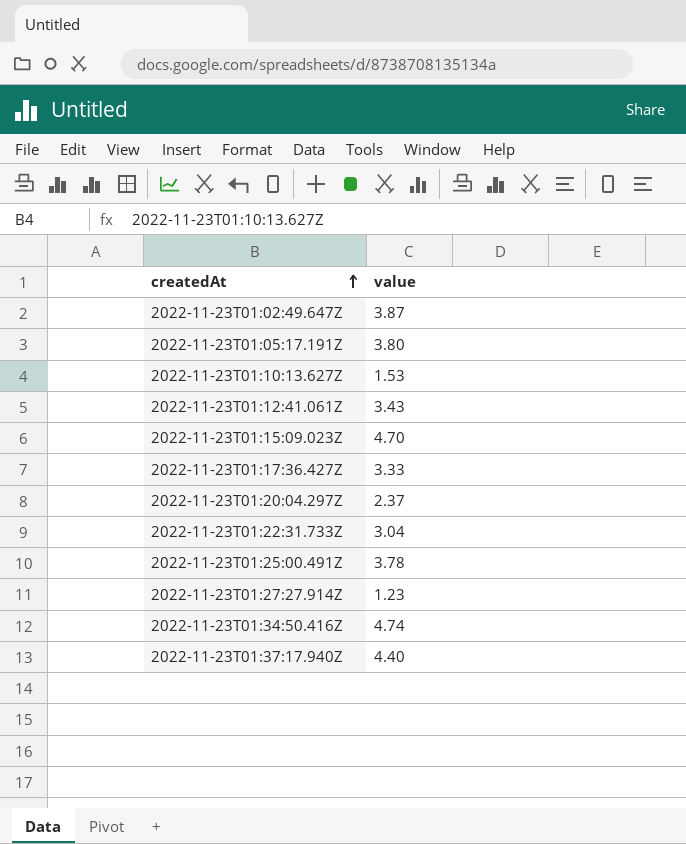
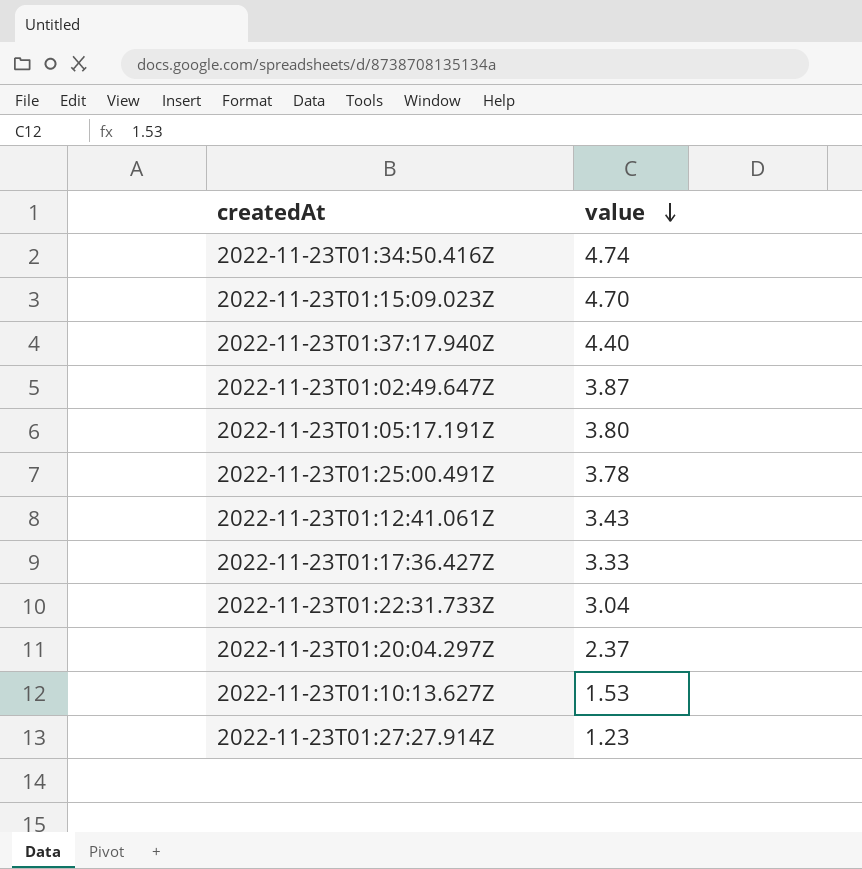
row order: createdAt ascending -> value descending

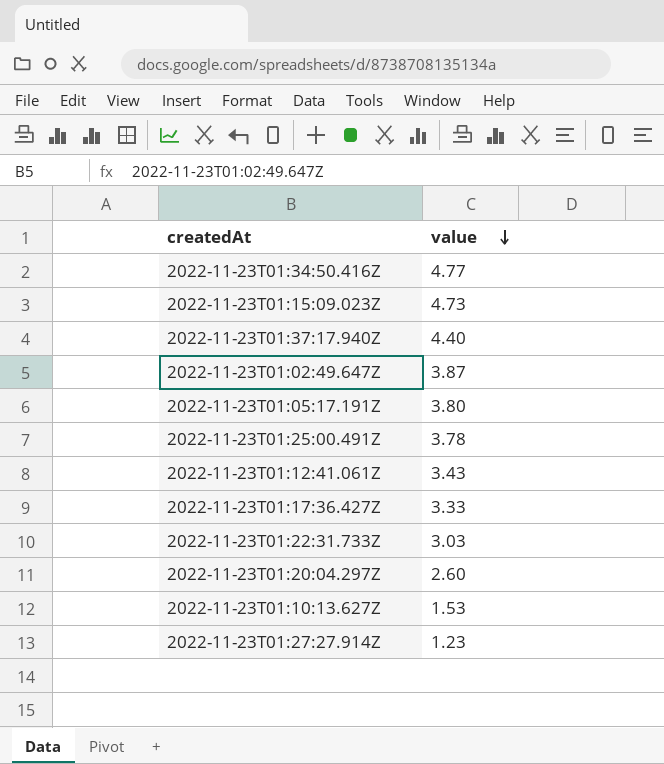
2022-11-23T01:34:50.416Z | value: 4.74 -> 4.77
2022-11-23T01:15:09.023Z | value: 4.70 -> 4.73
2022-11-23T01:22:31.733Z | value: 3.04 -> 3.03
2022-11-23T01:20:04.297Z | value: 2.37 -> 2.60

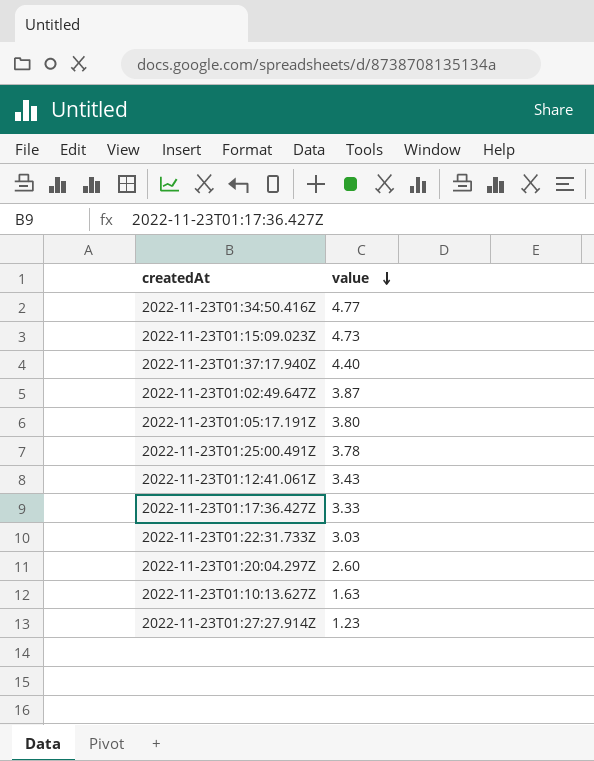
2022-11-23T01:10:13.627Z | value: 1.53 -> 1.63

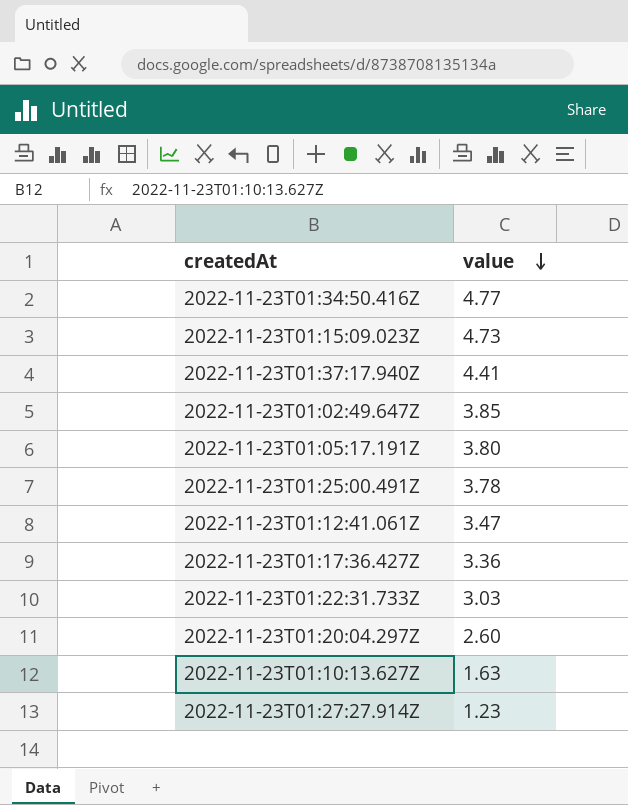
2022-11-23T01:37:17.940Z | value: 4.40 -> 4.41
2022-11-23T01:02:49.647Z | value: 3.87 -> 3.85
2022-11-23T01:12:41.061Z | value: 3.43 -> 3.47
2022-11-23T01:17:36.427Z | value: 3.33 -> 3.36

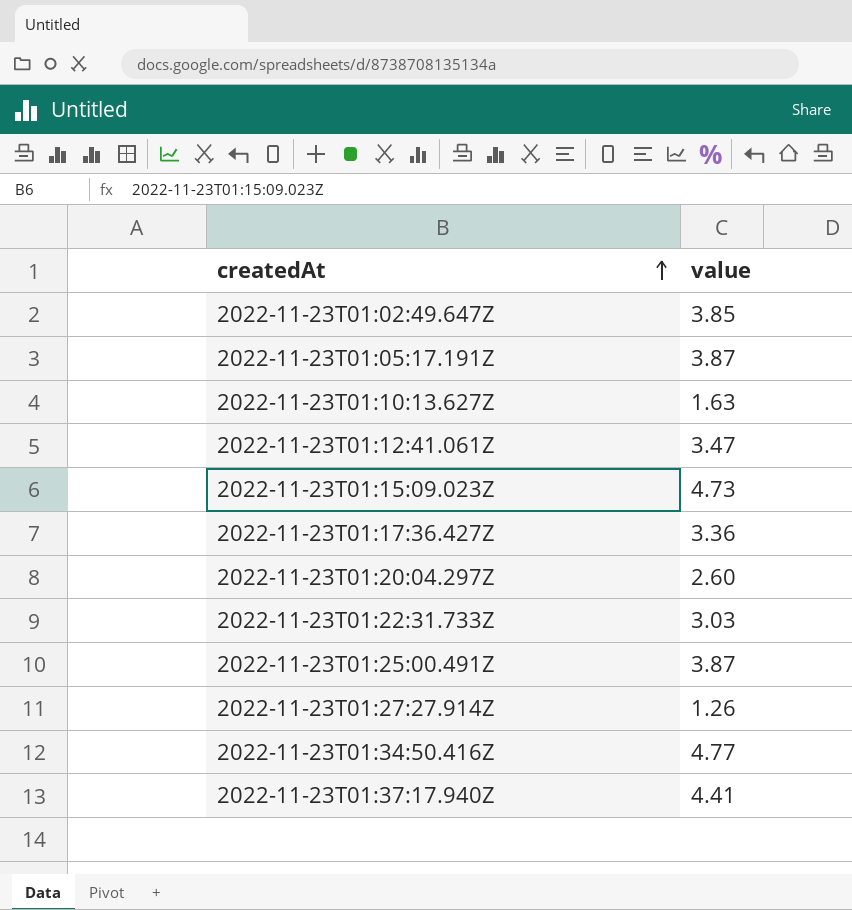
row order: value descending -> createdAt ascending
2022-11-23T01:05:17.191Z | value: 3.80 -> 3.87
2022-11-23T01:25:00.491Z | value: 3.78 -> 3.87
2022-11-23T01:27:27.914Z | value: 1.23 -> 1.26

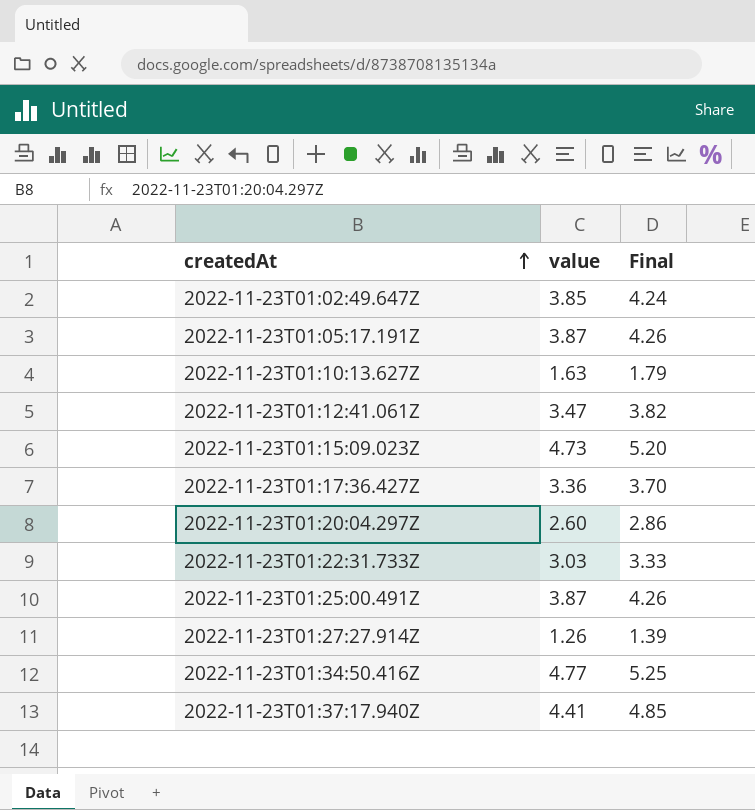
column Final | formula: none -> [value] * 1.1

